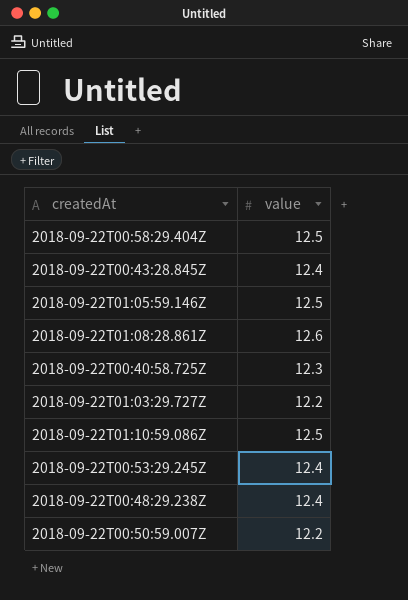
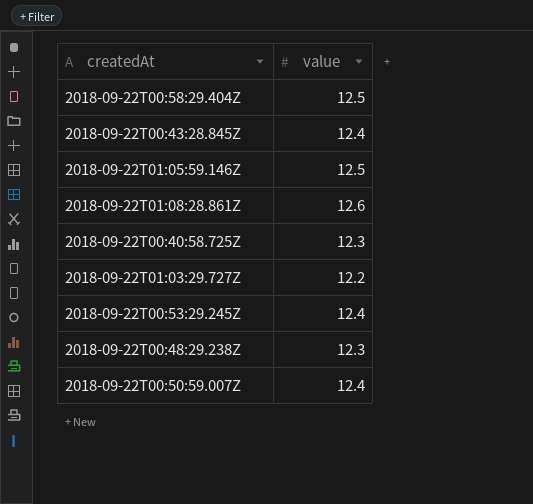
row 2018-09-22T01:10:59.086Z: 12.5 -> none
2018-09-22T00:48:29.238Z | value: 12.4 -> 12.3
2018-09-22T00:50:59.007Z | value: 12.2 -> 12.4

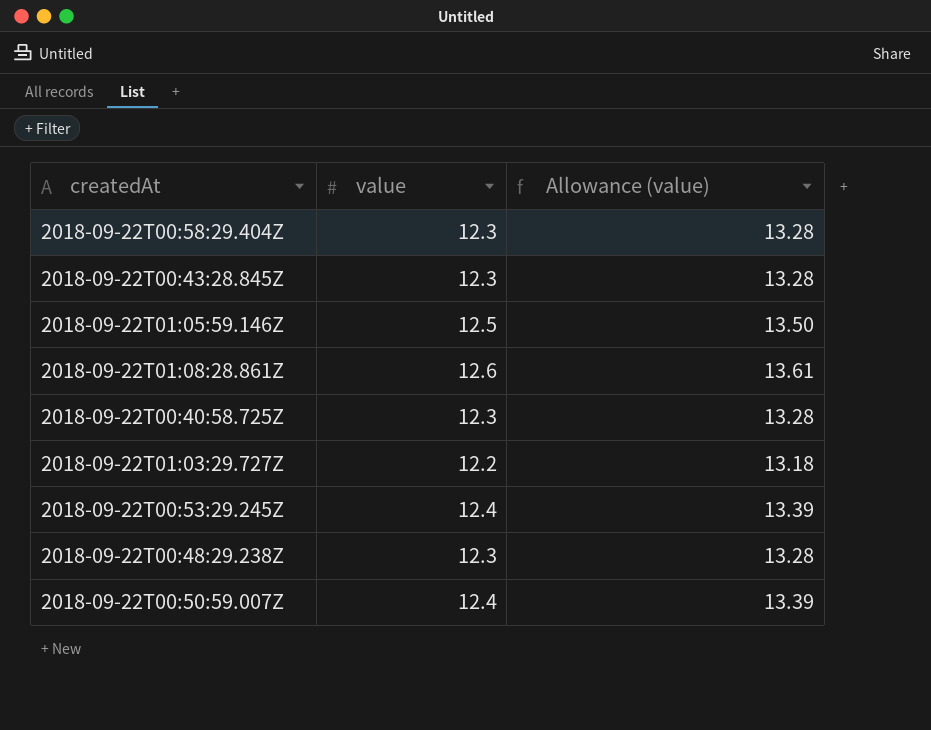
column Allowance (value) | formula: none -> [value] * 1.08
2018-09-22T00:58:29.404Z | value: 12.5 -> 12.3
2018-09-22T00:43:28.845Z | value: 12.4 -> 12.3

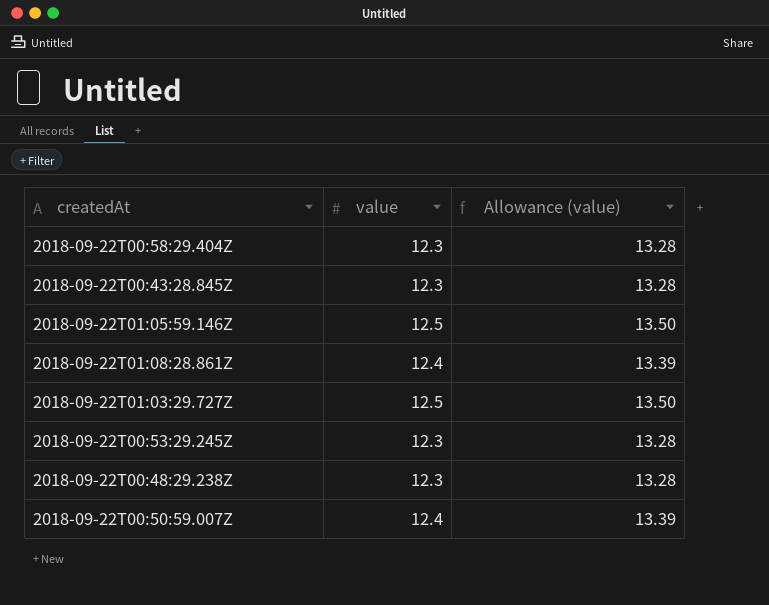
row 2018-09-22T00:40:58.725Z: 12.3 | 13.28 -> none
2018-09-22T01:08:28.861Z | value: 12.6 -> 12.4
2018-09-22T01:08:28.861Z | Allowance (value): 13.61 -> 13.39
2018-09-22T01:03:29.727Z | value: 12.2 -> 12.5
2018-09-22T01:03:29.727Z | Allowance (value): 13.18 -> 13.50
2018-09-22T00:53:29.245Z | value: 12.4 -> 12.3
2018-09-22T00:53:29.245Z | Allowance (value): 13.39 -> 13.28

